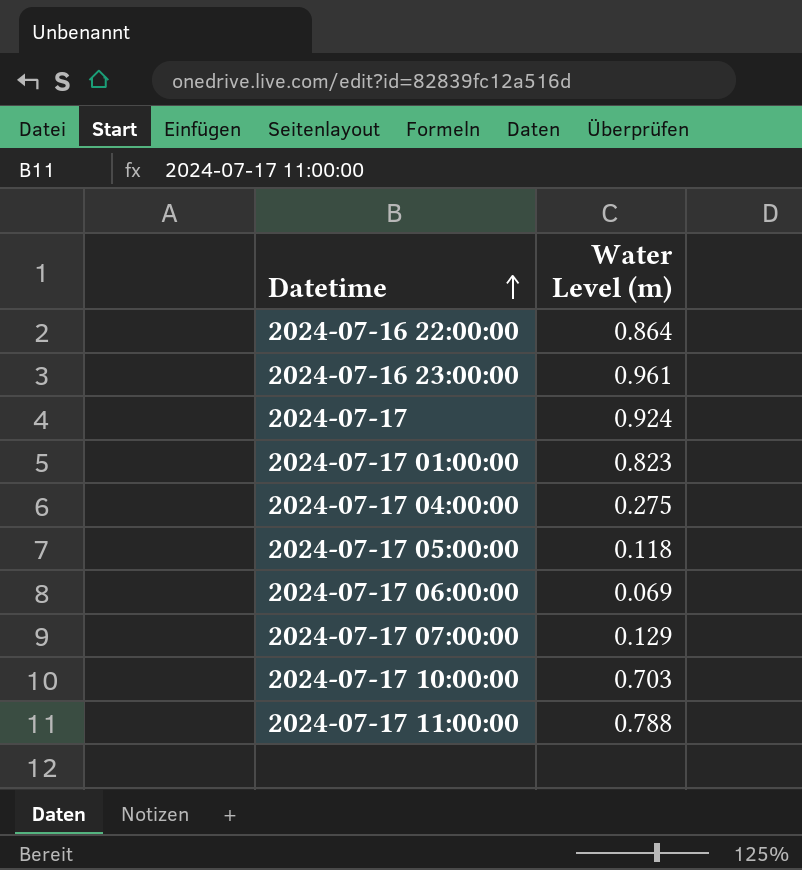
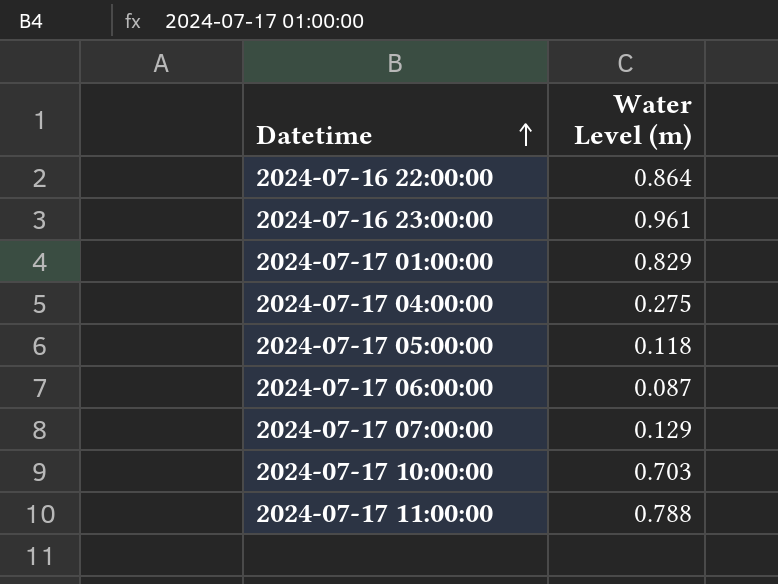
row 2024-07-17: 0.924 -> none
2024-07-17 01:00:00 | Water Level (m): 0.823 -> 0.829
2024-07-17 06:00:00 | Water Level (m): 0.069 -> 0.087

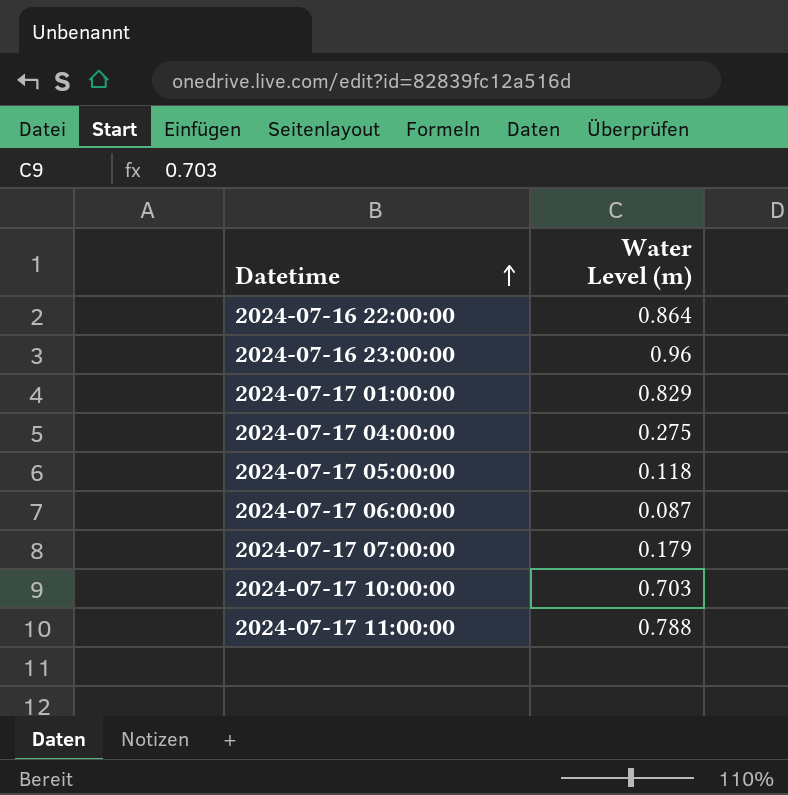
2024-07-16 23:00:00 | Water Level (m): 0.961 -> 0.96
2024-07-17 07:00:00 | Water Level (m): 0.129 -> 0.179

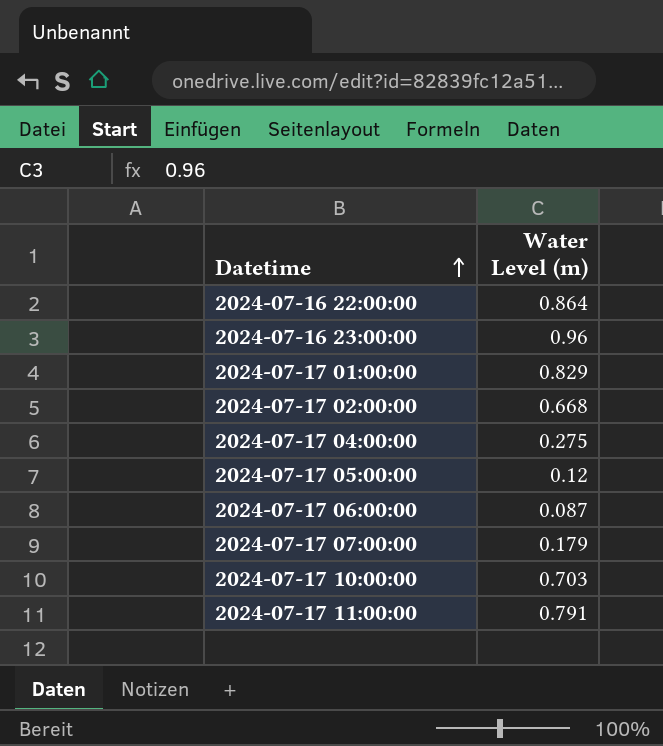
row 2024-07-17 02:00:00: none -> 0.668
2024-07-17 05:00:00 | Water Level (m): 0.118 -> 0.12
2024-07-17 11:00:00 | Water Level (m): 0.788 -> 0.791

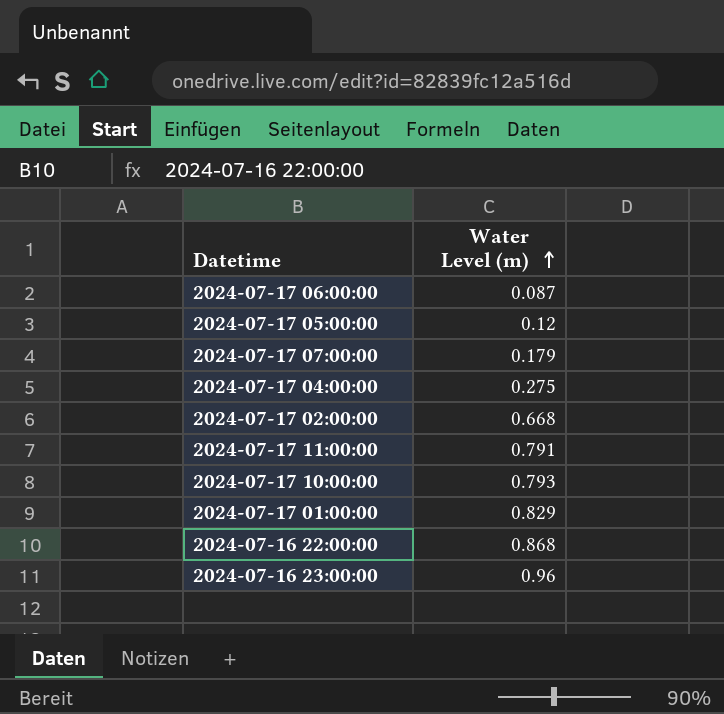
row order: Datetime ascending -> Water Level (m) ascending
2024-07-17 10:00:00 | Water Level (m): 0.703 -> 0.793
2024-07-16 22:00:00 | Water Level (m): 0.864 -> 0.868

